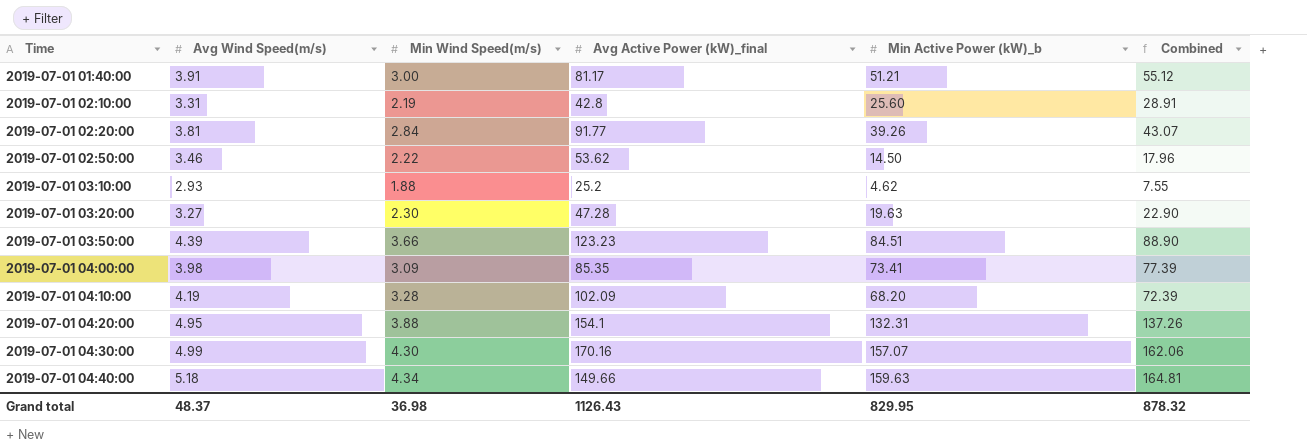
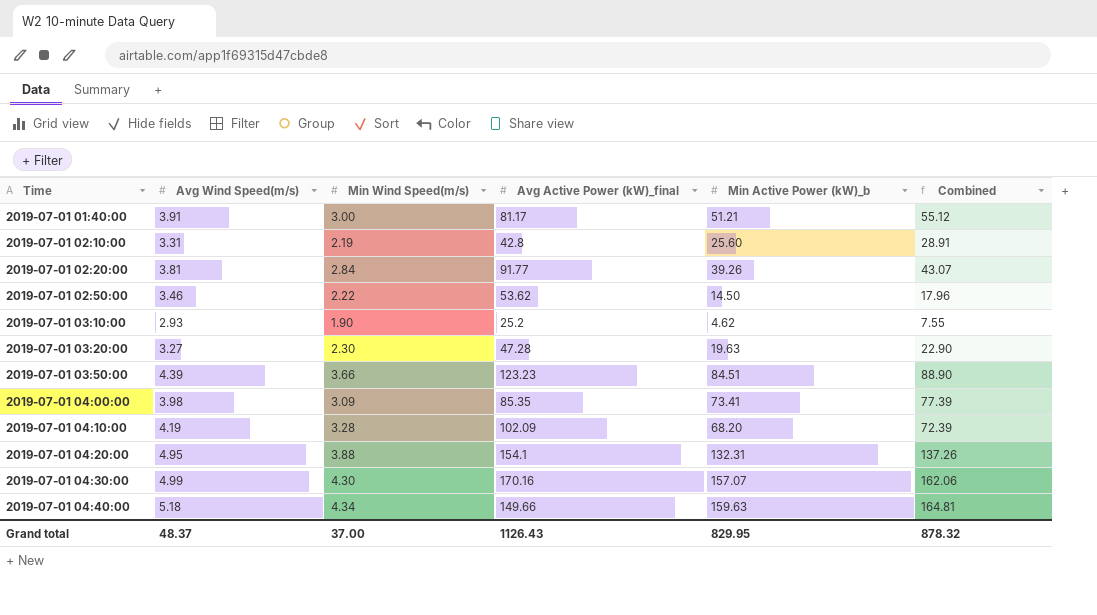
2019-07-01 03:10:00 | Min Wind Speed(m/s): 1.88 -> 1.90
Grand total | Min Wind Speed(m/s): 36.98 -> 37.00

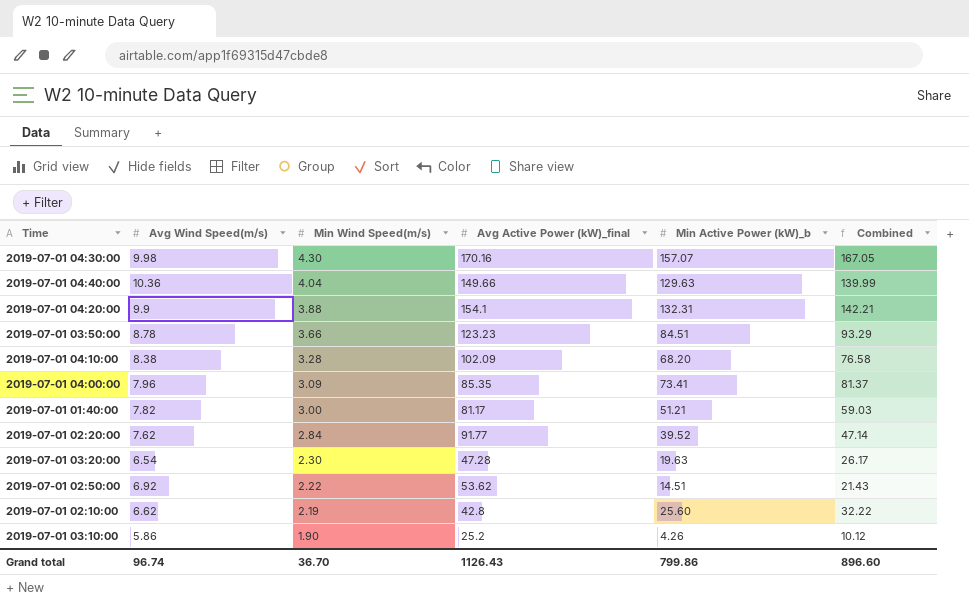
row order: Time ascending -> Min Wind Speed(m/s) descending
2019-07-01 04:30:00 | Avg Wind Speed(m/s): 4.99 -> 9.98
2019-07-01 04:30:00 | Combined: 162.06 -> 167.05
2019-07-01 04:40:00 | Avg Wind Speed(m/s): 5.18 -> 10.36
2019-07-01 04:40:00 | Min Wind Speed(m/s): 4.34 -> 4.04
2019-07-01 04:40:00 | Min Active Power (kW)_b: 159.63 -> 129.63
2019-07-01 04:40:00 | Combined: 164.81 -> 139.99
2019-07-01 04:20:00 | Avg Wind Speed(m/s): 4.95 -> 9.9
2019-07-01 04:20:00 | Combined: 137.26 -> 142.21
2019-07-01 03:50:00 | Avg Wind Speed(m/s): 4.39 -> 8.78
2019-07-01 03:50:00 | Combined: 88.90 -> 93.29
2019-07-01 04:10:00 | Avg Wind Speed(m/s): 4.19 -> 8.38
2019-07-01 04:10:00 | Combined: 72.39 -> 76.58
2019-07-01 04:00:00 | Avg Wind Speed(m/s): 3.98 -> 7.96
2019-07-01 04:00:00 | Combined: 77.39 -> 81.37
2019-07-01 01:40:00 | Avg Wind Speed(m/s): 3.91 -> 7.82
2019-07-01 01:40:00 | Combined: 55.12 -> 59.03
2019-07-01 02:20:00 | Avg Wind Speed(m/s): 3.81 -> 7.62
2019-07-01 02:20:00 | Min Active Power (kW)_b: 39.26 -> 39.52
2019-07-01 02:20:00 | Combined: 43.07 -> 47.14
2019-07-01 03:20:00 | Avg Wind Speed(m/s): 3.27 -> 6.54
2019-07-01 03:20:00 | Combined: 22.90 -> 26.17
2019-07-01 02:50:00 | Avg Wind Speed(m/s): 3.46 -> 6.92
2019-07-01 02:50:00 | Min Active Power (kW)_b: 14.50 -> 14.51
2019-07-01 02:50:00 | Combined: 17.96 -> 21.43
2019-07-01 02:10:00 | Avg Wind Speed(m/s): 3.31 -> 6.62
2019-07-01 02:10:00 | Combined: 28.91 -> 32.22
2019-07-01 03:10:00 | Avg Wind Speed(m/s): 2.93 -> 5.86
2019-07-01 03:10:00 | Min Active Power (kW)_b: 4.62 -> 4.26
2019-07-01 03:10:00 | Combined: 7.55 -> 10.12
Grand total | Avg Wind Speed(m/s): 48.37 -> 96.74
Grand total | Min Wind Speed(m/s): 37.00 -> 36.70
Grand total | Min Active Power (kW)_b: 829.95 -> 799.86
Grand total | Combined: 878.32 -> 896.60

